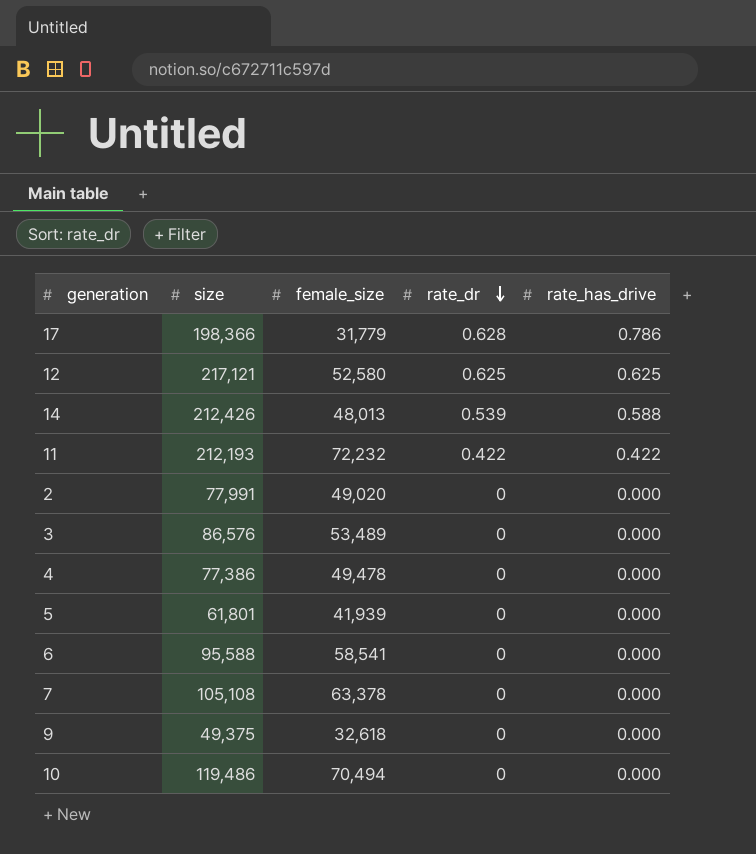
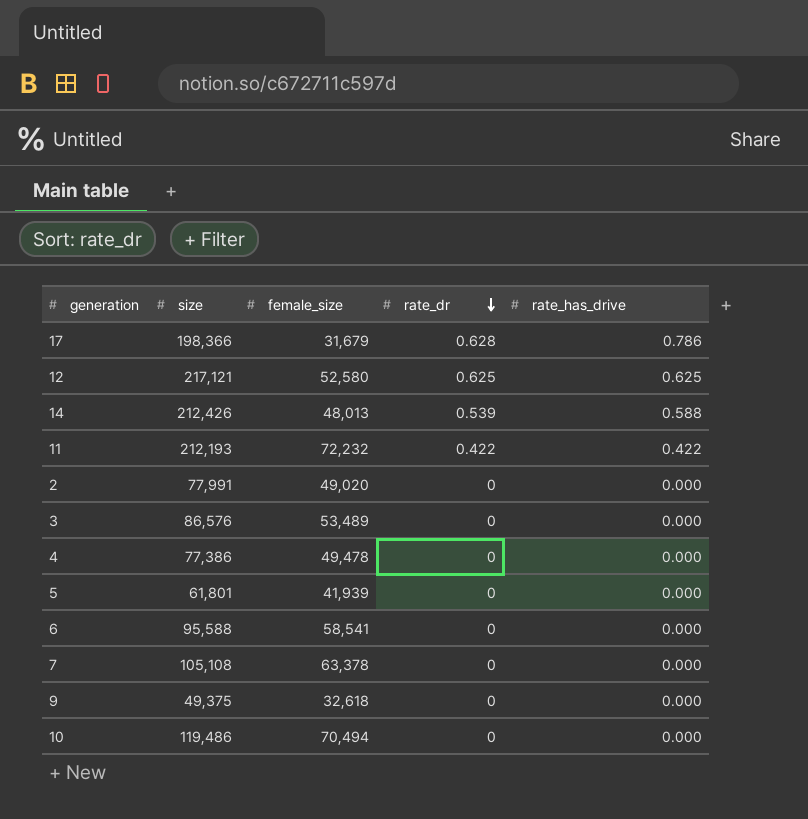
17 | female_size: 31,779 -> 31,679

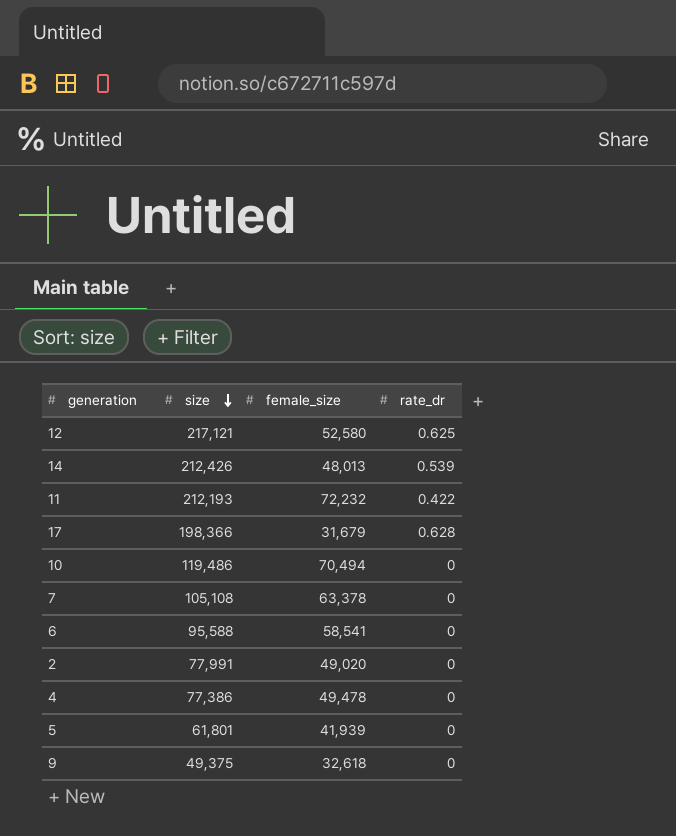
row order: rate_dr descending -> size descending
column rate_has_drive | position: 5 -> none
row 3: 86,576 | 53,489 | 0 | 0.000 -> none

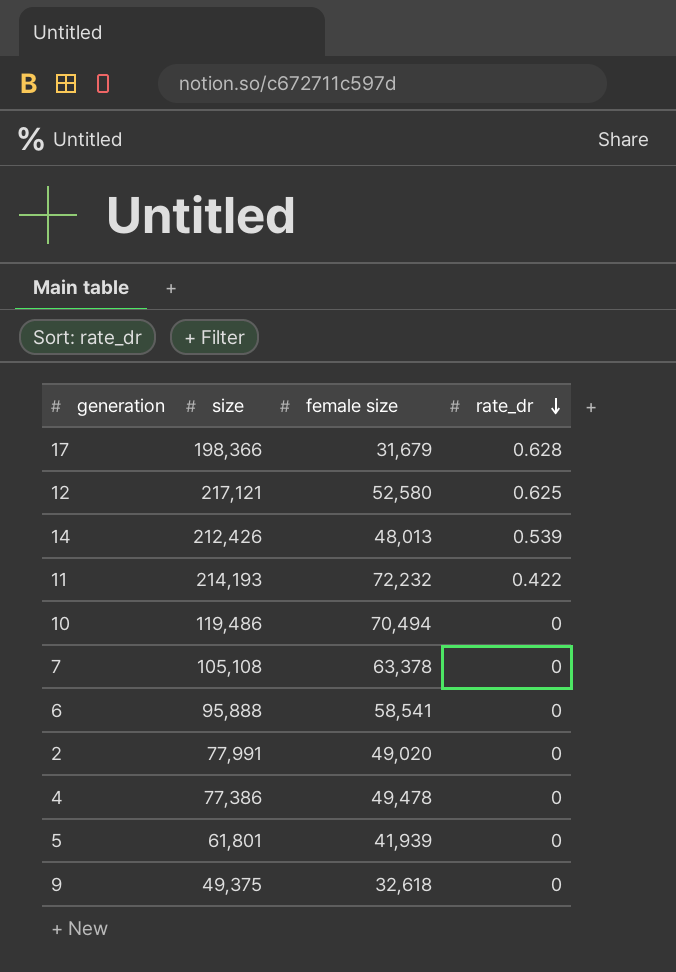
row order: size descending -> rate_dr descending
column name: female_size -> female size
11 | size: 212,193 -> 214,193
6 | size: 95,588 -> 95,888

